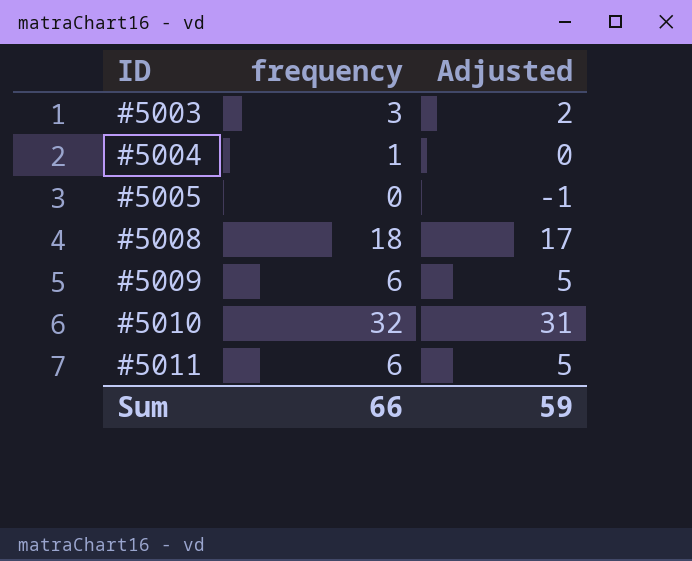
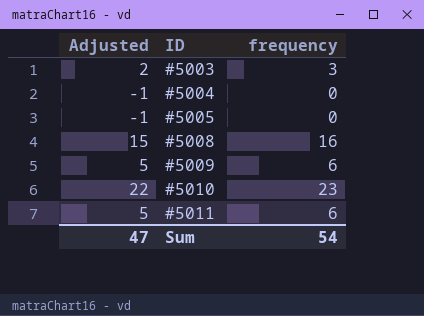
column Adjusted | position: 3 -> 1
#5004 | Adjusted: 0 -> -1
#5004 | frequency: 1 -> 0
#5008 | Adjusted: 17 -> 15
#5008 | frequency: 18 -> 16
#5010 | Adjusted: 31 -> 22
#5010 | frequency: 32 -> 23
Sum | Adjusted: 59 -> 47
Sum | frequency: 66 -> 54

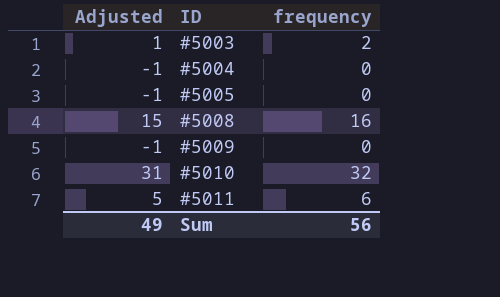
#5003 | Adjusted: 2 -> 1
#5003 | frequency: 3 -> 2
#5009 | Adjusted: 5 -> -1
#5009 | frequency: 6 -> 0
#5010 | Adjusted: 22 -> 31
#5010 | frequency: 23 -> 32
Sum | Adjusted: 47 -> 49
Sum | frequency: 54 -> 56

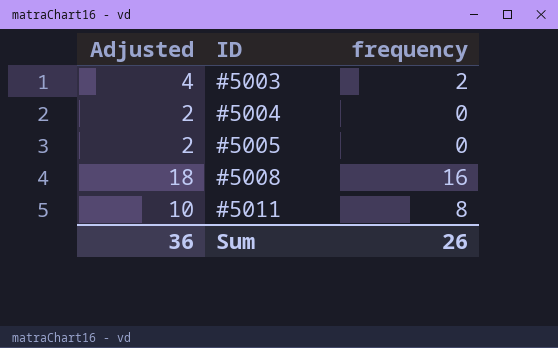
column Adjusted | formula: [frequency] - 1 -> [frequency] + 2
row #5009: -1 | 0 -> none
row #5010: 31 | 32 -> none
#5011 | frequency: 6 -> 8
Sum | Adjusted: 49 -> 36
Sum | frequency: 56 -> 26

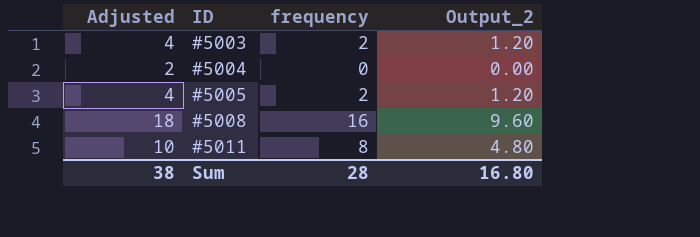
column Output_2 | formula: none -> [frequency] * 0.6
#5005 | Adjusted: 2 -> 4
#5005 | frequency: 0 -> 2
Sum | Adjusted: 36 -> 38
Sum | frequency: 26 -> 28

